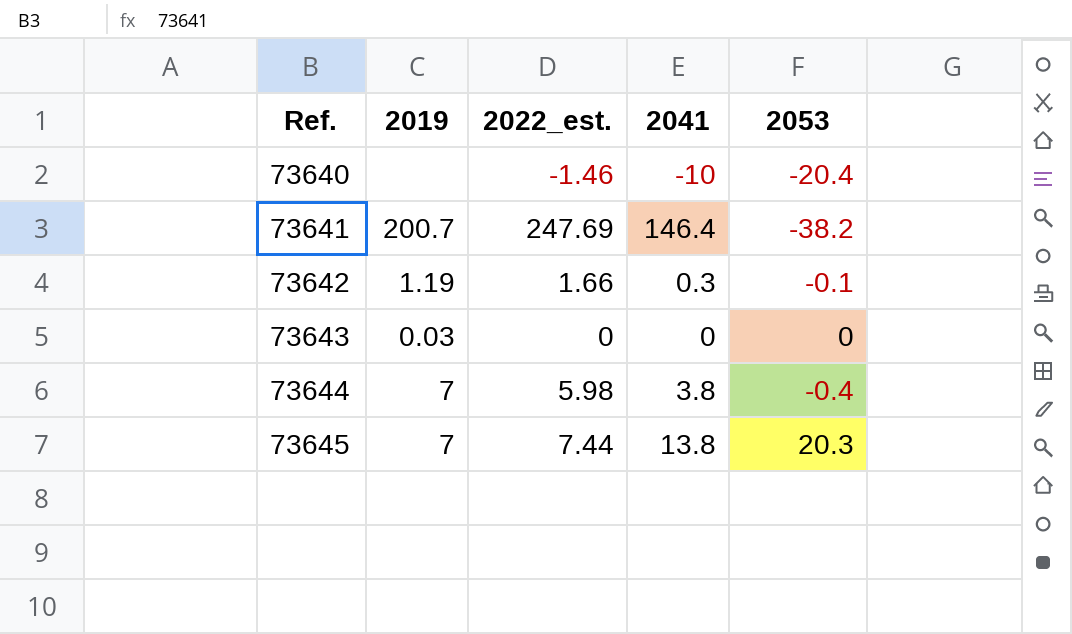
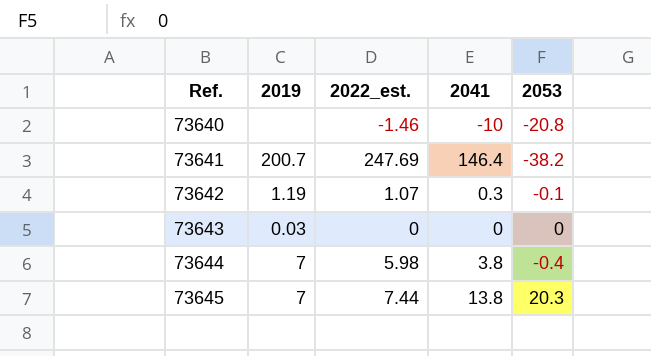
73640 | 2053: -20.4 -> -20.8
73642 | 2022_est.: 1.66 -> 1.07

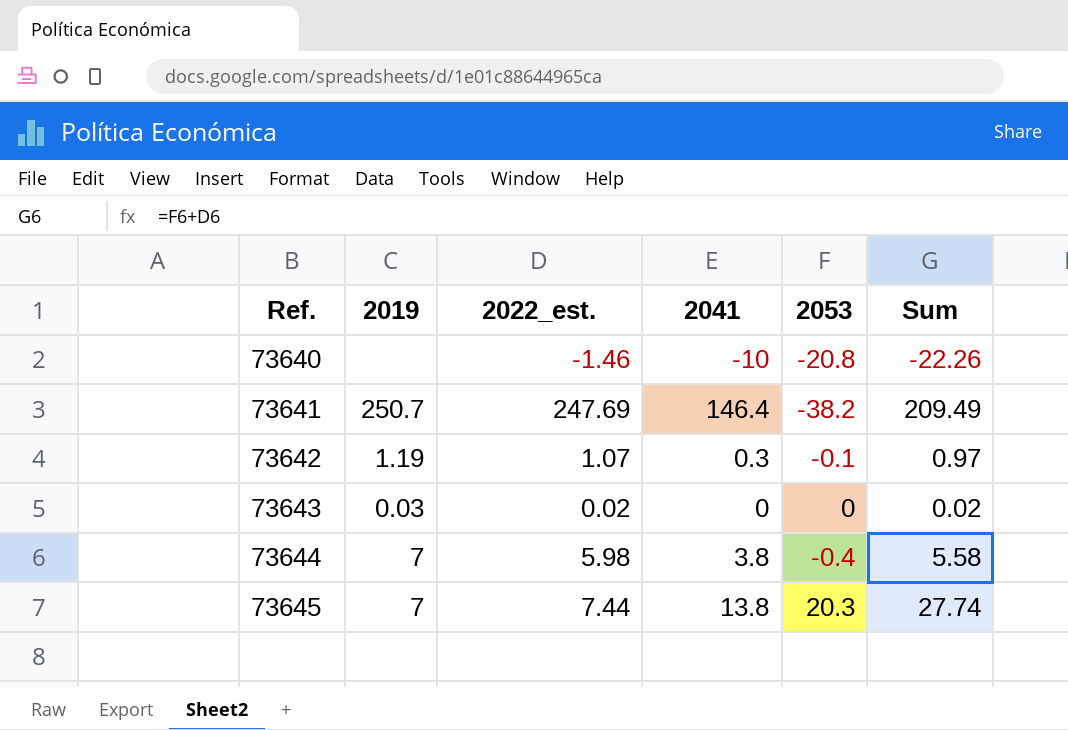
column Sum | formula: none -> [2022_est.] + [2053]
73641 | 2019: 200.7 -> 250.7
73643 | 2022_est.: 0 -> 0.02

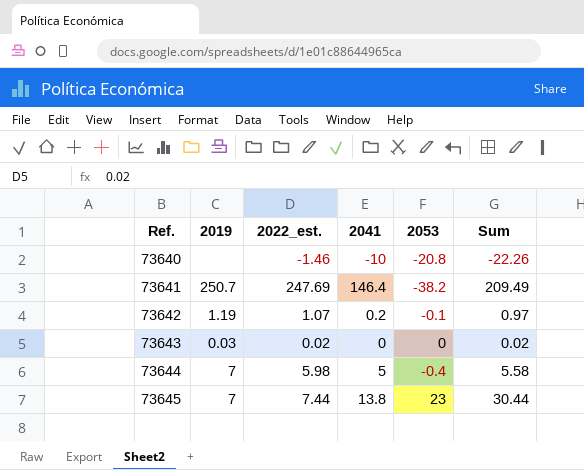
73642 | 2041: 0.3 -> 0.2
73644 | 2041: 3.8 -> 5
73645 | 2053: 20.3 -> 23
73645 | Sum: 27.74 -> 30.44

